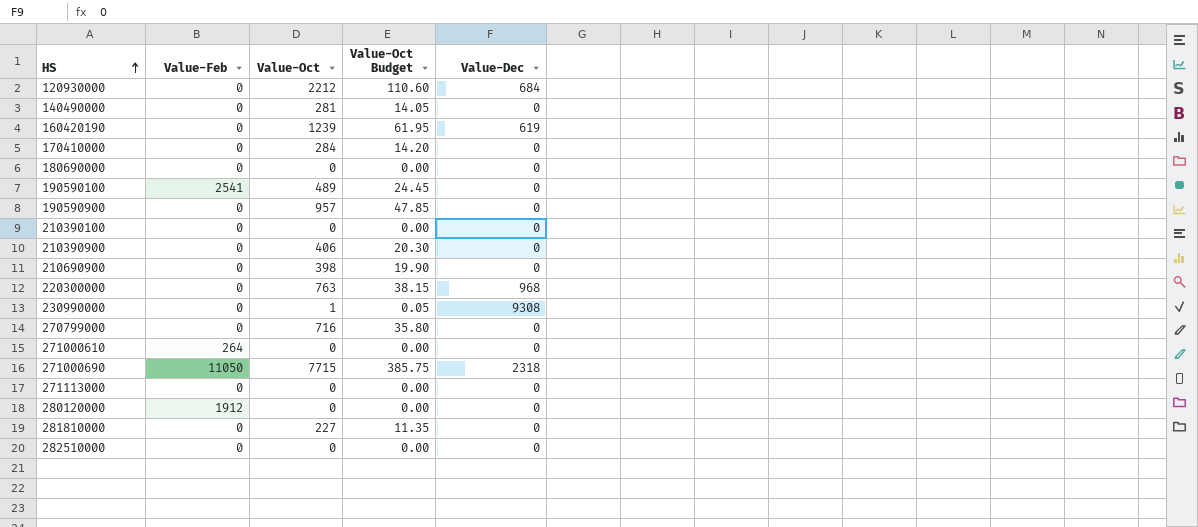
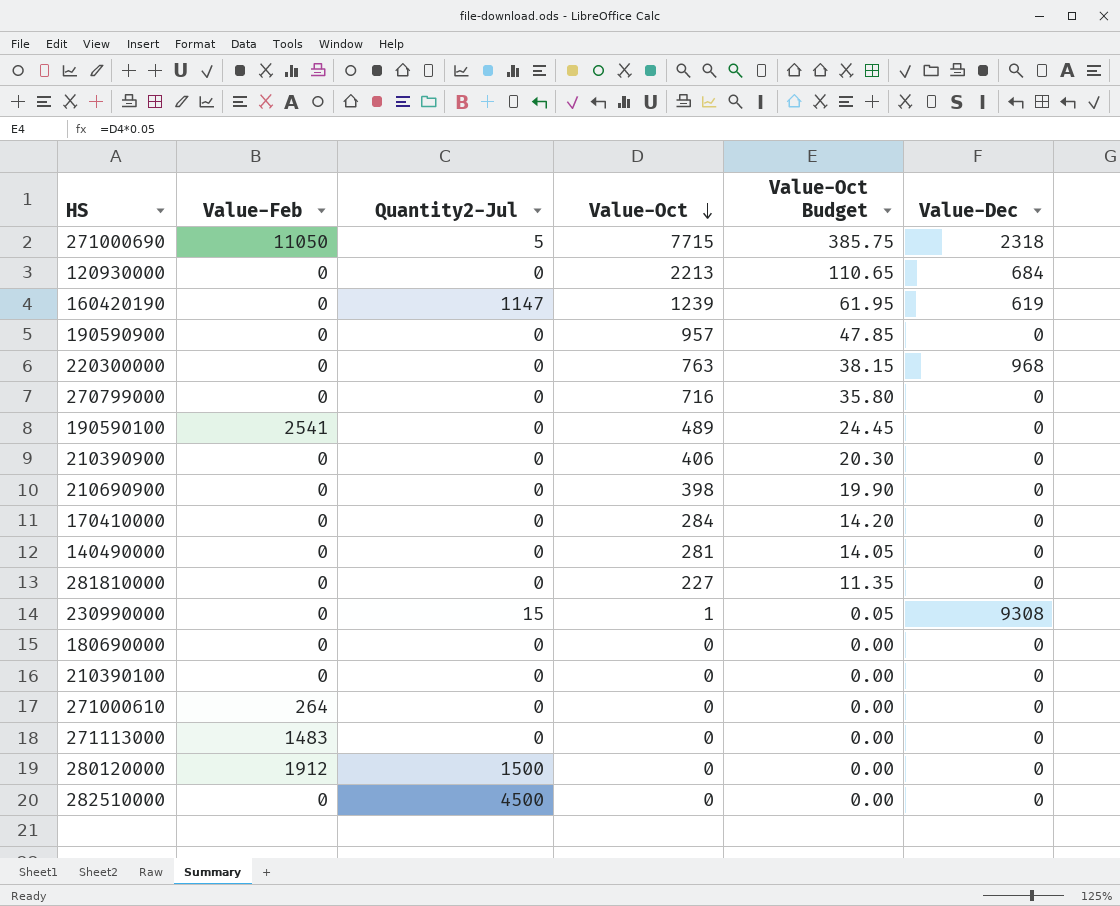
row order: HS ascending -> Value-Oct descending
column Quantity2-Jul | position: none -> 3
120930000 | Value-Oct: 2212 -> 2213
120930000 | Value-Oct Budget: 110.60 -> 110.65
271113000 | Value-Feb: 0 -> 1483

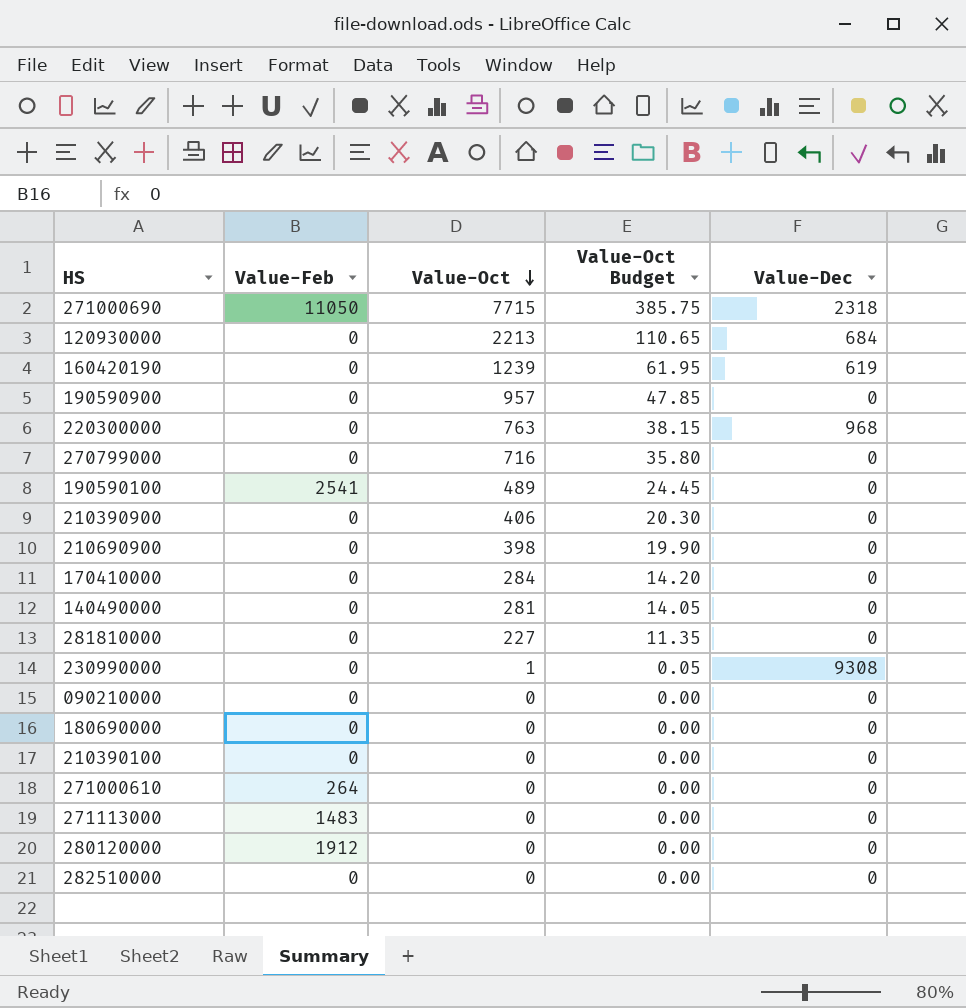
column Quantity2-Jul | position: 3 -> none
row 090210000: none -> 0 | 0 | 0.00 | 0

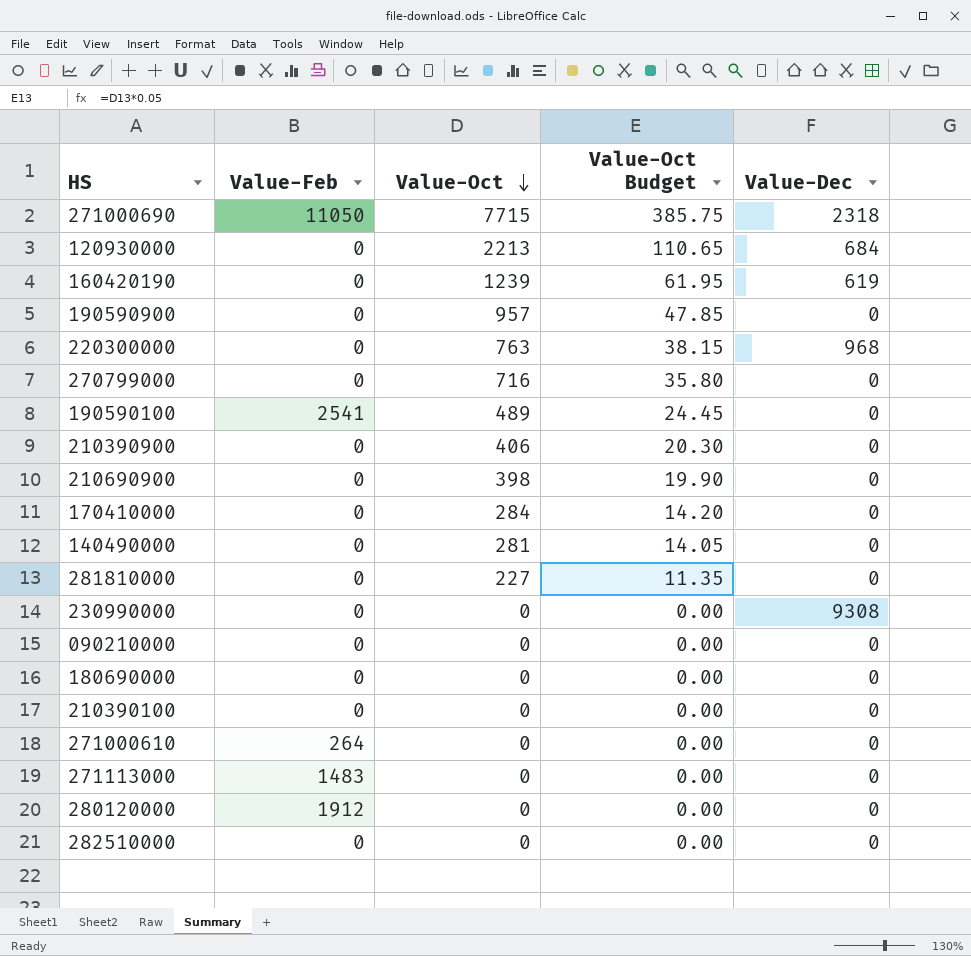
230990000 | Value-Oct: 1 -> 0
230990000 | Value-Oct Budget: 0.05 -> 0.00

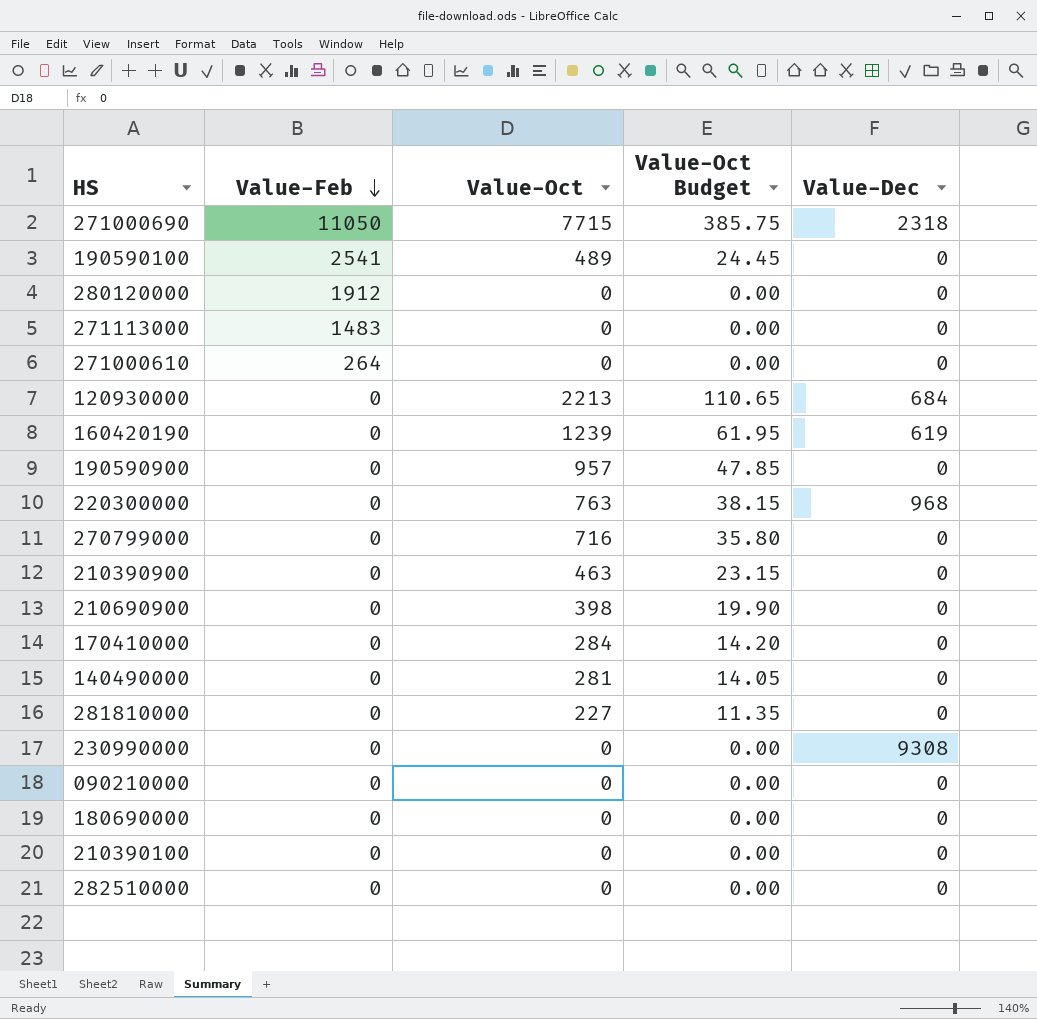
row order: Value-Oct descending -> Value-Feb descending
210390900 | Value-Oct: 406 -> 463
210390900 | Value-Oct Budget: 20.30 -> 23.15

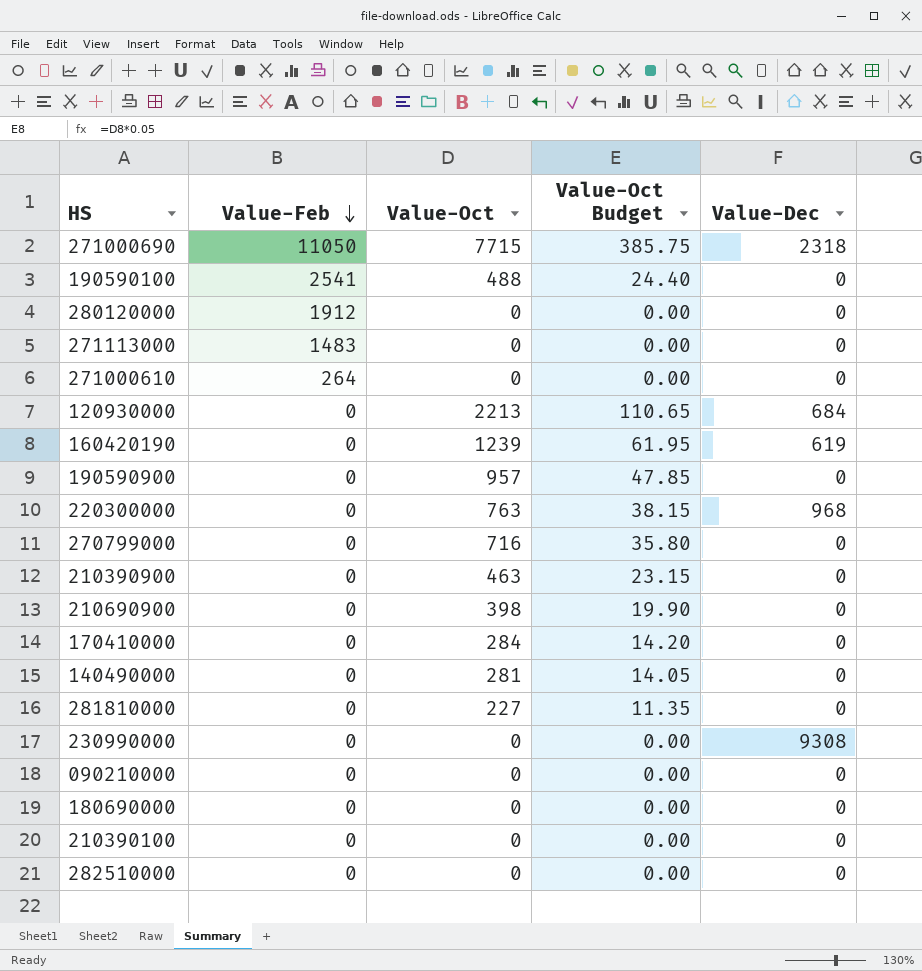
190590100 | Value-Oct: 489 -> 488
190590100 | Value-Oct Budget: 24.45 -> 24.40

